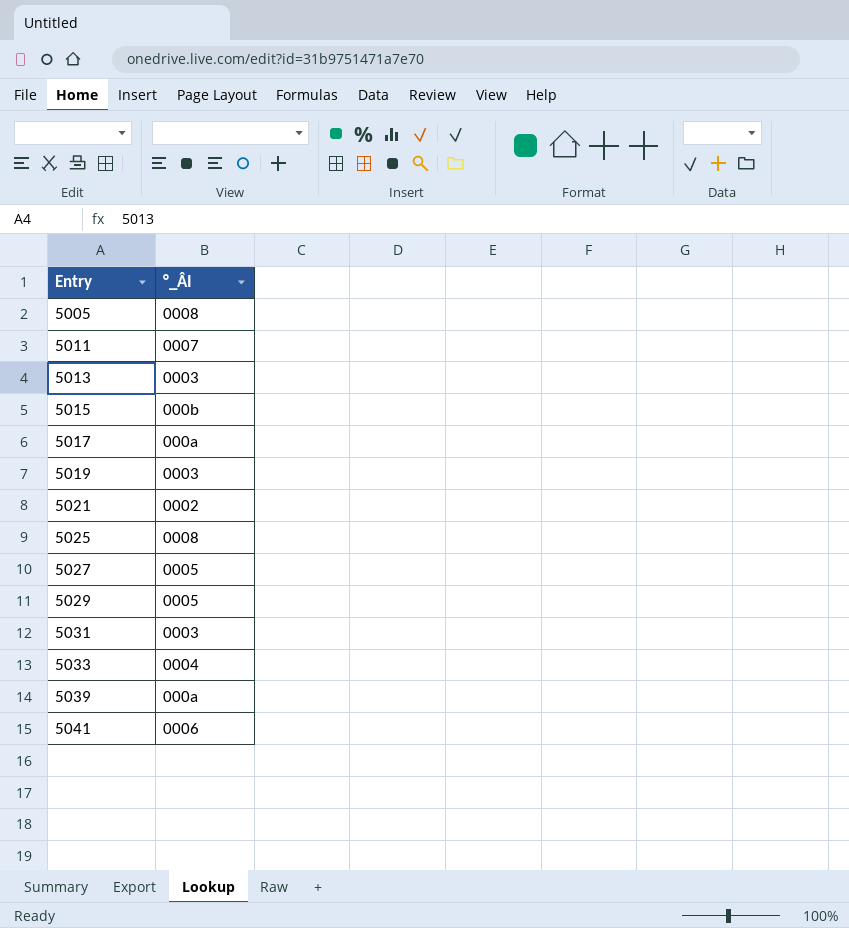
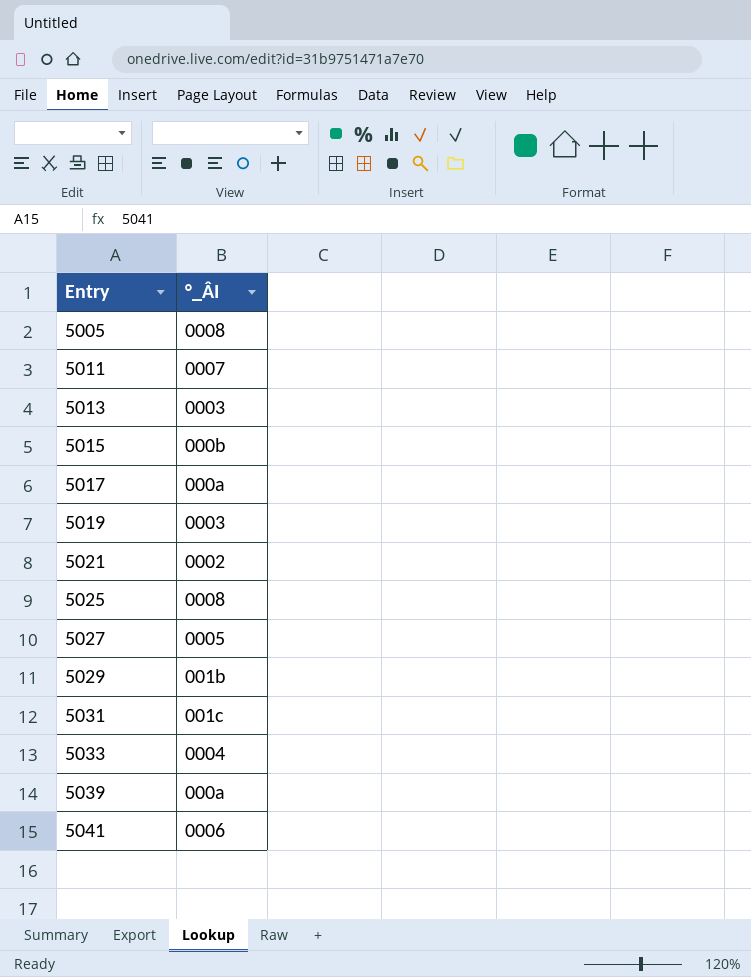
5029 | °_ÂI: 0005 -> 001b
5031 | °_ÂI: 0003 -> 001c

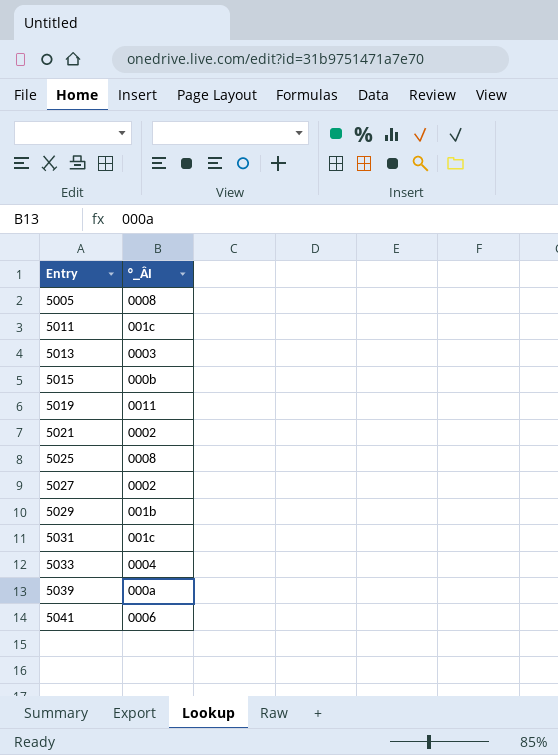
row 5017: 000a -> none
5011 | °_ÂI: 0007 -> 001c
5019 | °_ÂI: 0003 -> 0011
5027 | °_ÂI: 0005 -> 0002

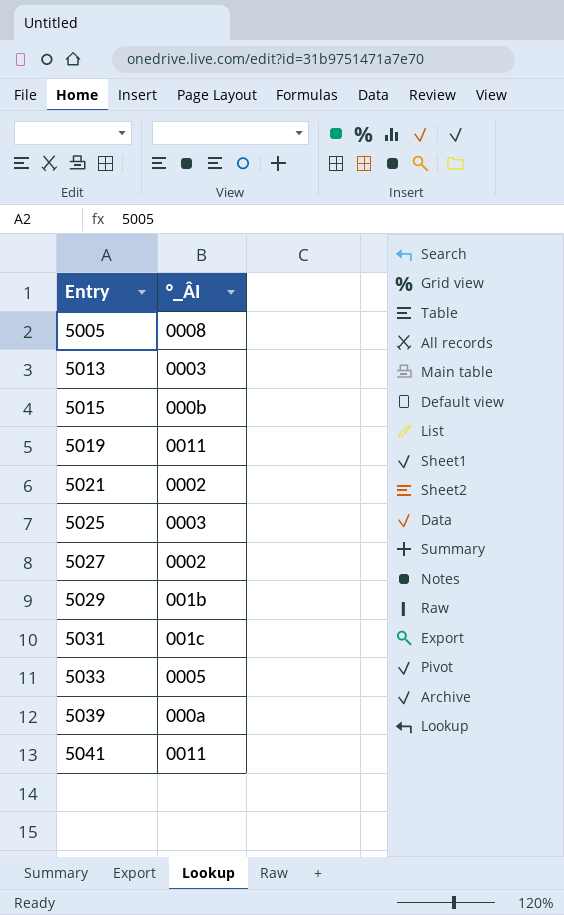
row 5011: 001c -> none
5025 | °_ÂI: 0008 -> 0003
5033 | °_ÂI: 0004 -> 0005
5041 | °_ÂI: 0006 -> 0011

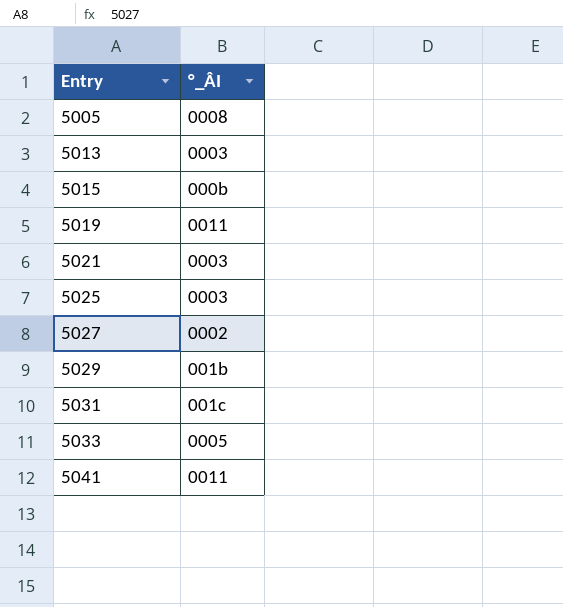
row 5039: 000a -> none
5021 | °_ÂI: 0002 -> 0003

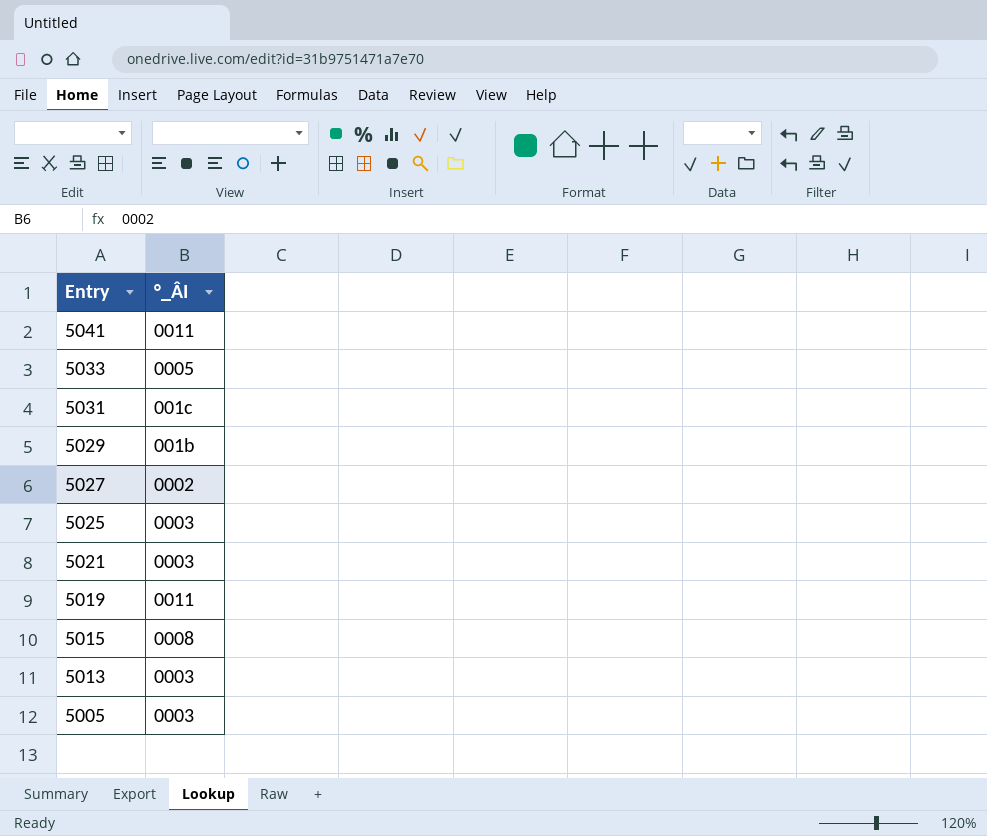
row order: Entry ascending -> Entry descending
5015 | °_ÂI: 000b -> 0008
5005 | °_ÂI: 0008 -> 0003

